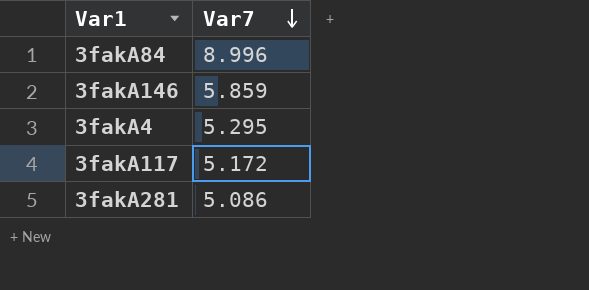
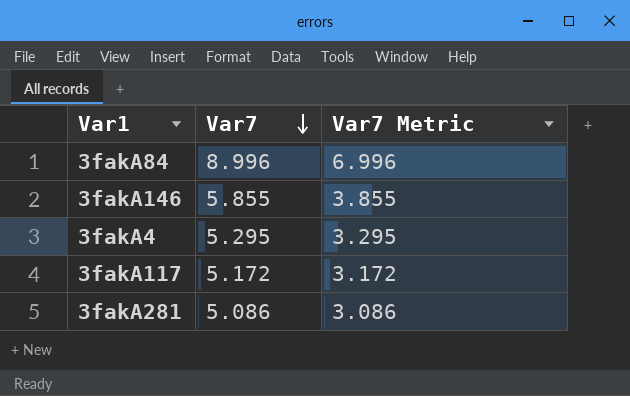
column Var7 Metric | formula: none -> [Var7] - 2
3fakA146 | Var7: 5.859 -> 5.855

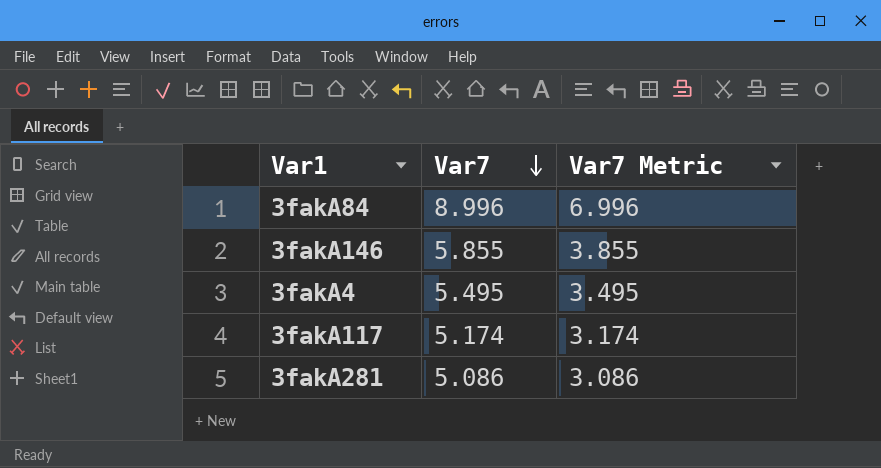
3fakA4 | Var7: 5.295 -> 5.495
3fakA4 | Var7 Metric: 3.295 -> 3.495
3fakA117 | Var7: 5.172 -> 5.174
3fakA117 | Var7 Metric: 3.172 -> 3.174

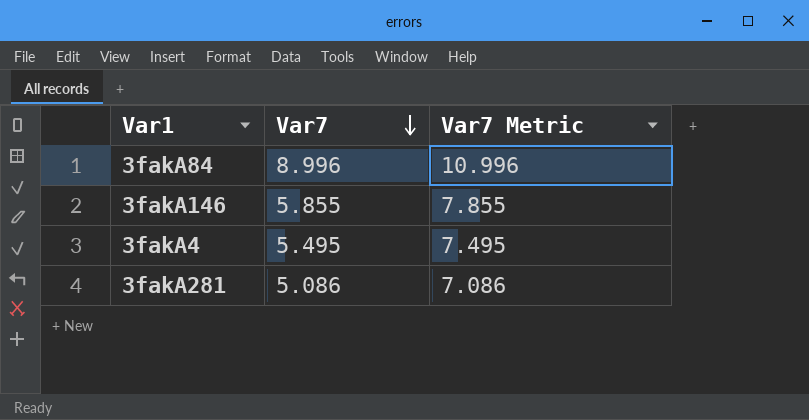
column Var7 Metric | formula: [Var7] - 2 -> [Var7] + 2
row 3fakA117: 5.174 | 3.174 -> none

